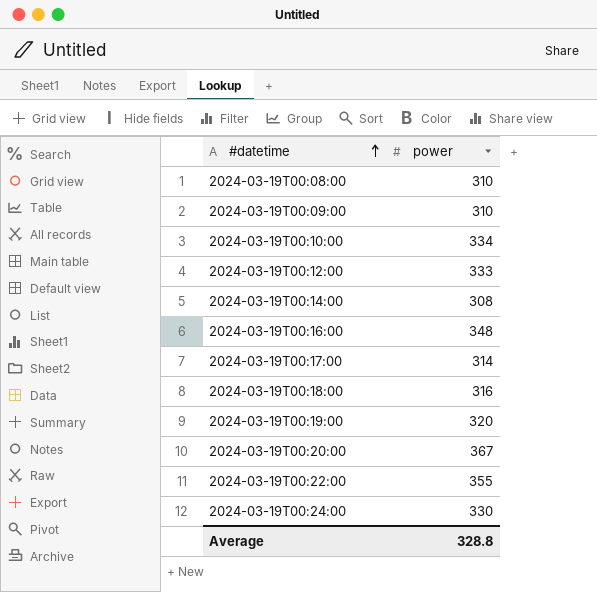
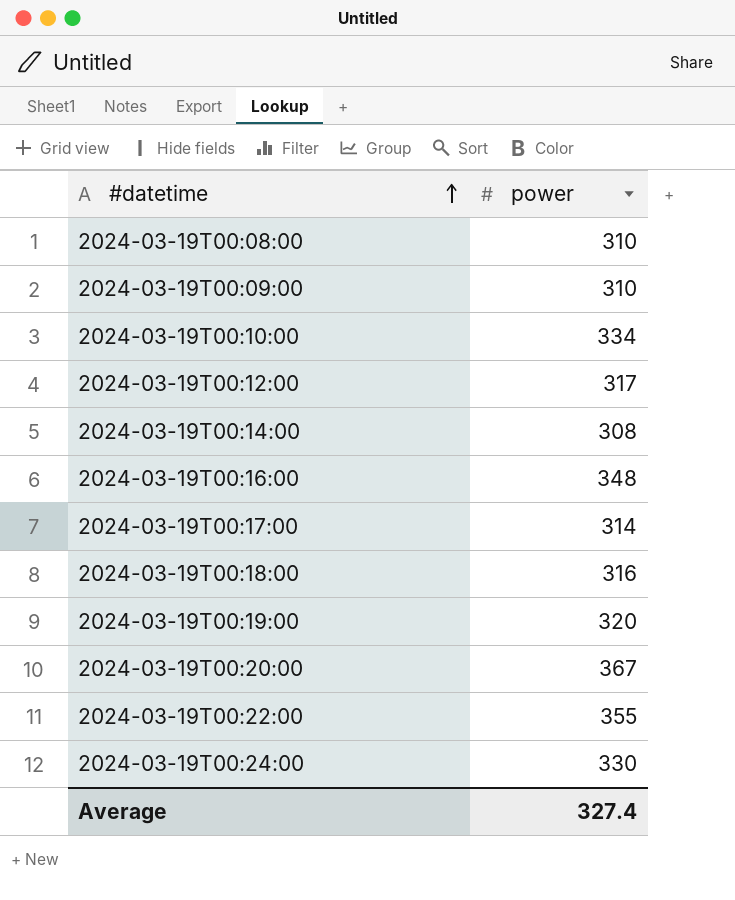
2024-03-19T00:12:00 | power: 333 -> 317
Average | power: 328.8 -> 327.4

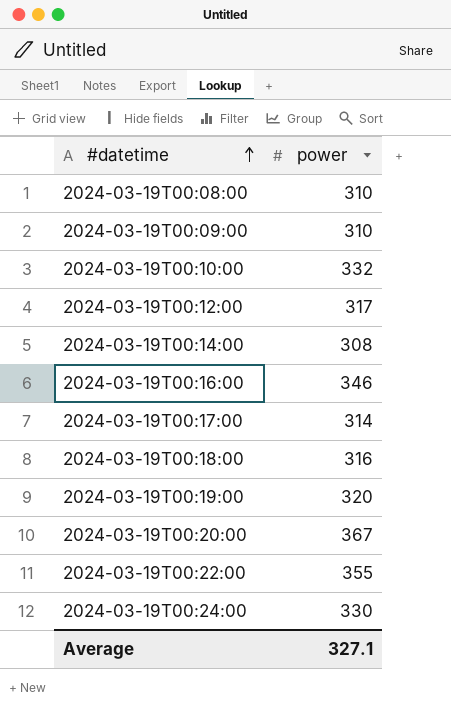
2024-03-19T00:10:00 | power: 334 -> 332
2024-03-19T00:16:00 | power: 348 -> 346
Average | power: 327.4 -> 327.1

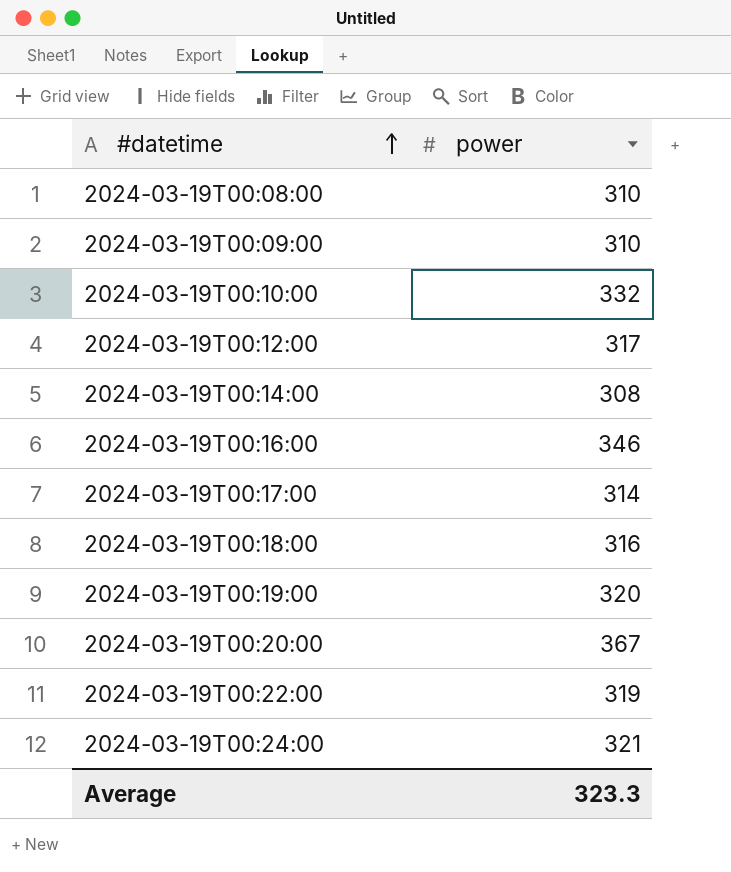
2024-03-19T00:22:00 | power: 355 -> 319
2024-03-19T00:24:00 | power: 330 -> 321
Average | power: 327.1 -> 323.3

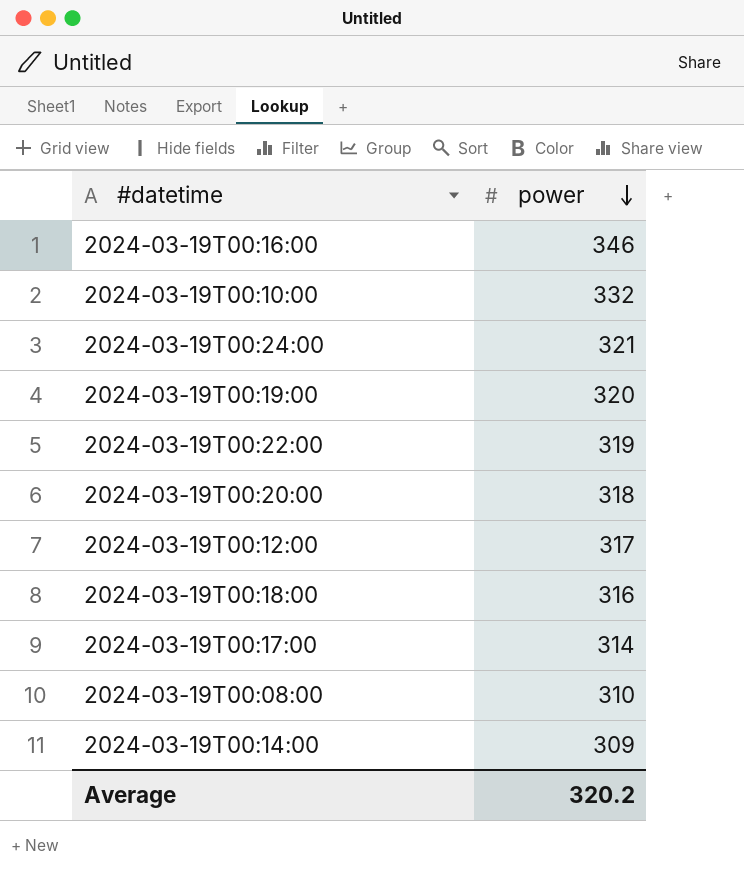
row order: #datetime ascending -> power descending
row 2024-03-19T00:09:00: 310 -> none
2024-03-19T00:20:00 | power: 367 -> 318
2024-03-19T00:14:00 | power: 308 -> 309
Average | power: 323.3 -> 320.2

